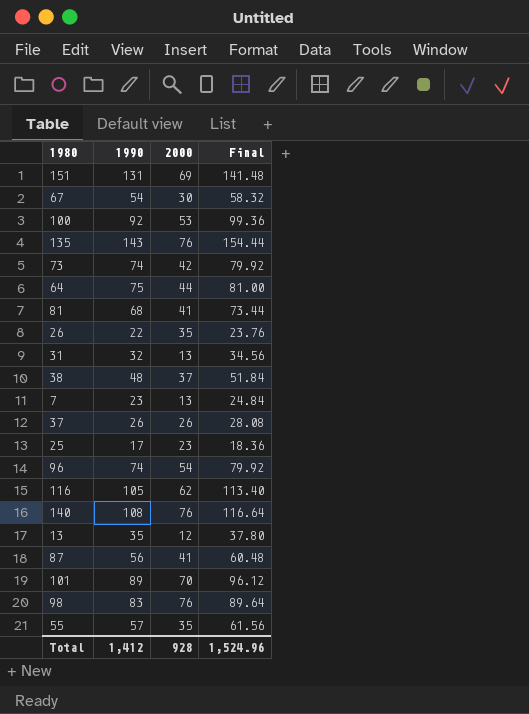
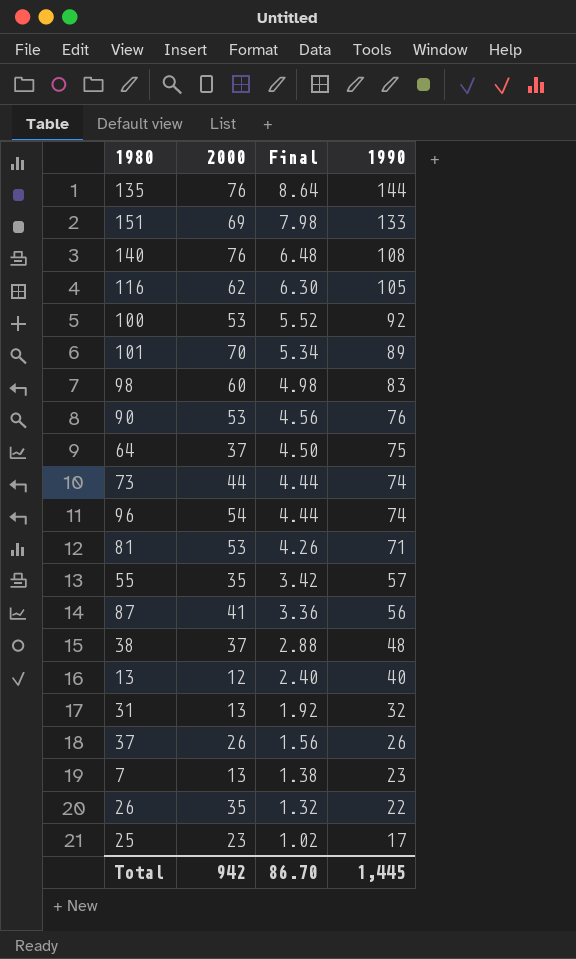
row order: none -> Final descending
column Final | formula: [1990] * 1.08 -> [1990] * 0.06
column 1990 | position: 2 -> 4
row 67: 54 | 30 | 58.32 -> none
135 | 1990: 143 -> 144
151 | 1990: 131 -> 133
98 | 2000: 76 -> 60
row 90: none -> 53 | 4.56 | 76
64 | 2000: 44 -> 37
73 | 2000: 42 -> 44
81 | 2000: 41 -> 53
81 | 1990: 68 -> 71
13 | 1990: 35 -> 40
Total | 2000: 928 -> 942
Total | Final: 1,524.96 -> 86.70
Total | 1990: 1,412 -> 1,445

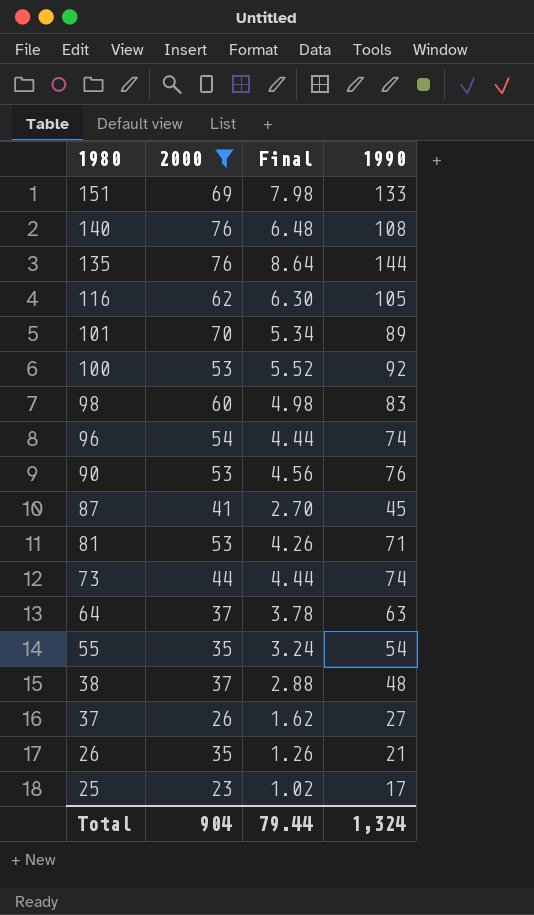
filter: none -> 2000 >= 23
row order: Final descending -> 1980 descending
87 | Final: 3.36 -> 2.70
87 | 1990: 56 -> 45
64 | Final: 4.50 -> 3.78
64 | 1990: 75 -> 63
55 | Final: 3.42 -> 3.24
55 | 1990: 57 -> 54
37 | Final: 1.56 -> 1.62
37 | 1990: 26 -> 27
26 | Final: 1.32 -> 1.26
26 | 1990: 22 -> 21
Total | 2000: 942 -> 904
Total | Final: 86.70 -> 79.44
Total | 1990: 1,445 -> 1,324

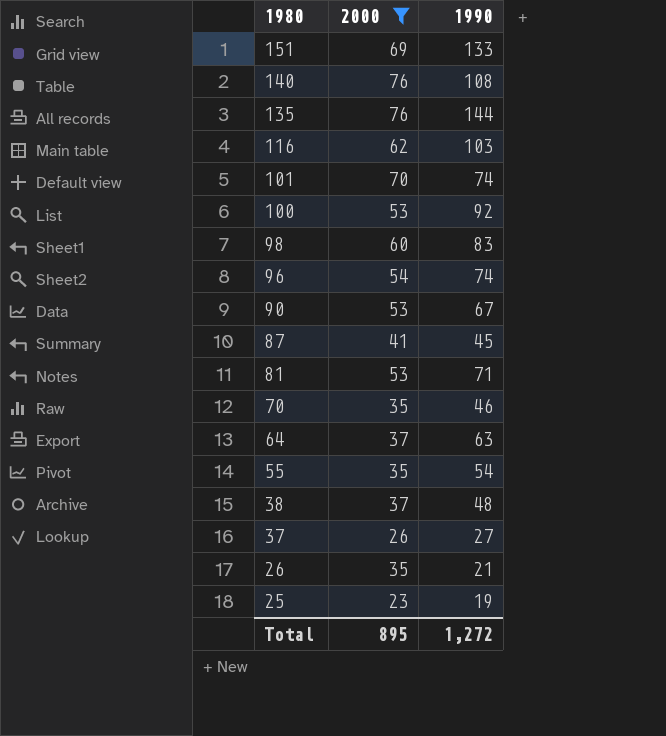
column Final | formula: [1990] * 0.06 -> none
row 73: 44 | 4.44 | 74 -> none
116 | 1990: 105 -> 103
101 | 1990: 89 -> 74
90 | 1990: 76 -> 67
row 70: none -> 35 | 46
25 | 1990: 17 -> 19
Total | 2000: 904 -> 895
Total | 1990: 1,324 -> 1,272

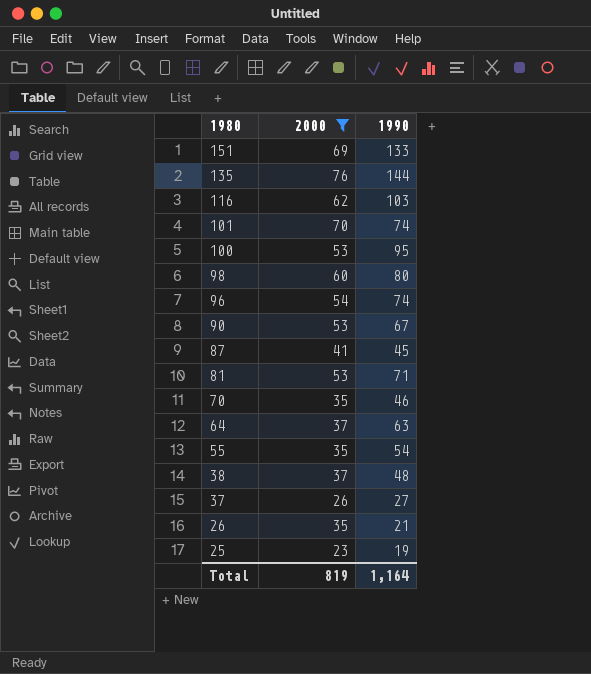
row 140: 76 | 108 -> none
100 | 1990: 92 -> 95
98 | 1990: 83 -> 80
Total | 2000: 895 -> 819
Total | 1990: 1,272 -> 1,164

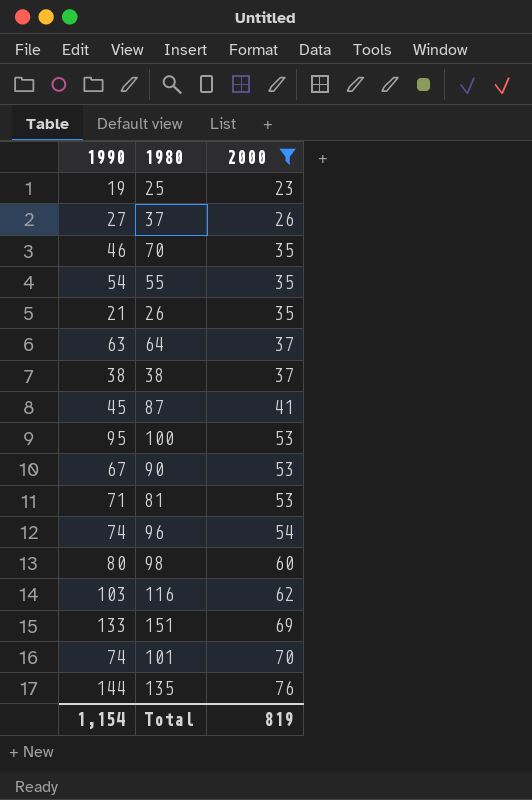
row order: 1980 descending -> 2000 ascending
column 1990 | position: 3 -> 1
38 | 1990: 48 -> 38
Total | 1990: 1,164 -> 1,154

